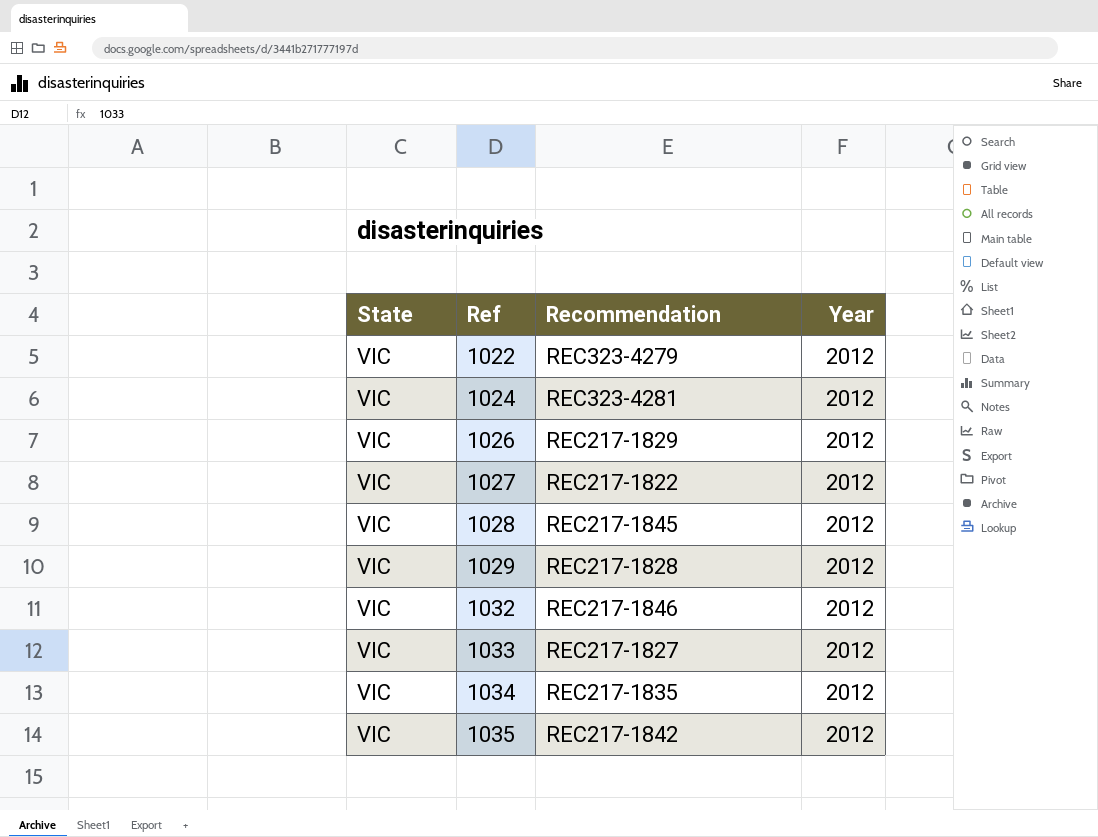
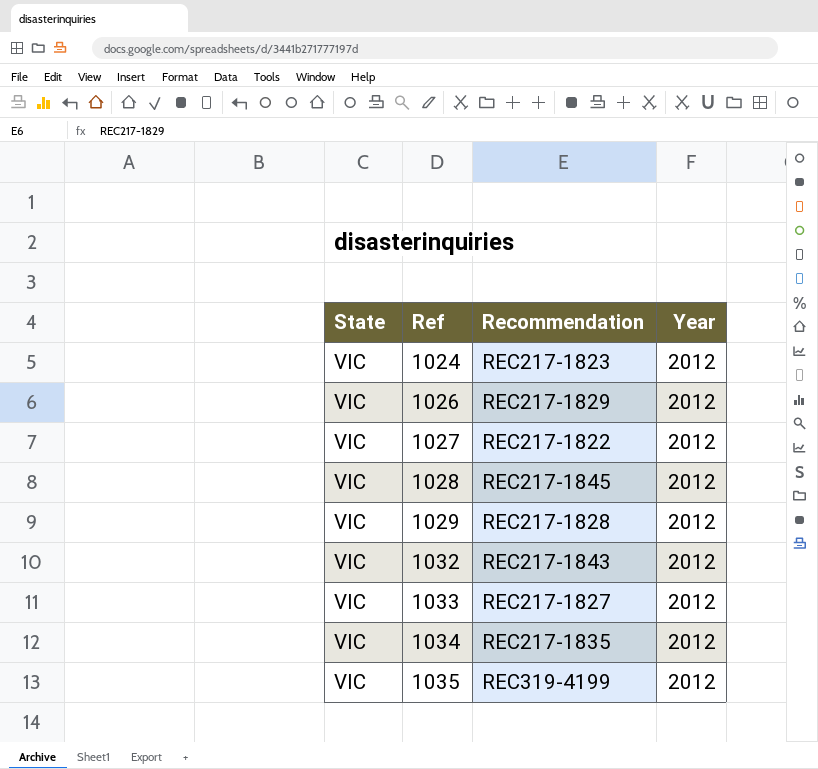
row 1022: VIC | REC323-4279 | 2012 -> none
1024 | Recommendation: REC323-4281 -> REC217-1823
1032 | Recommendation: REC217-1846 -> REC217-1843
1035 | Recommendation: REC217-1842 -> REC319-4199

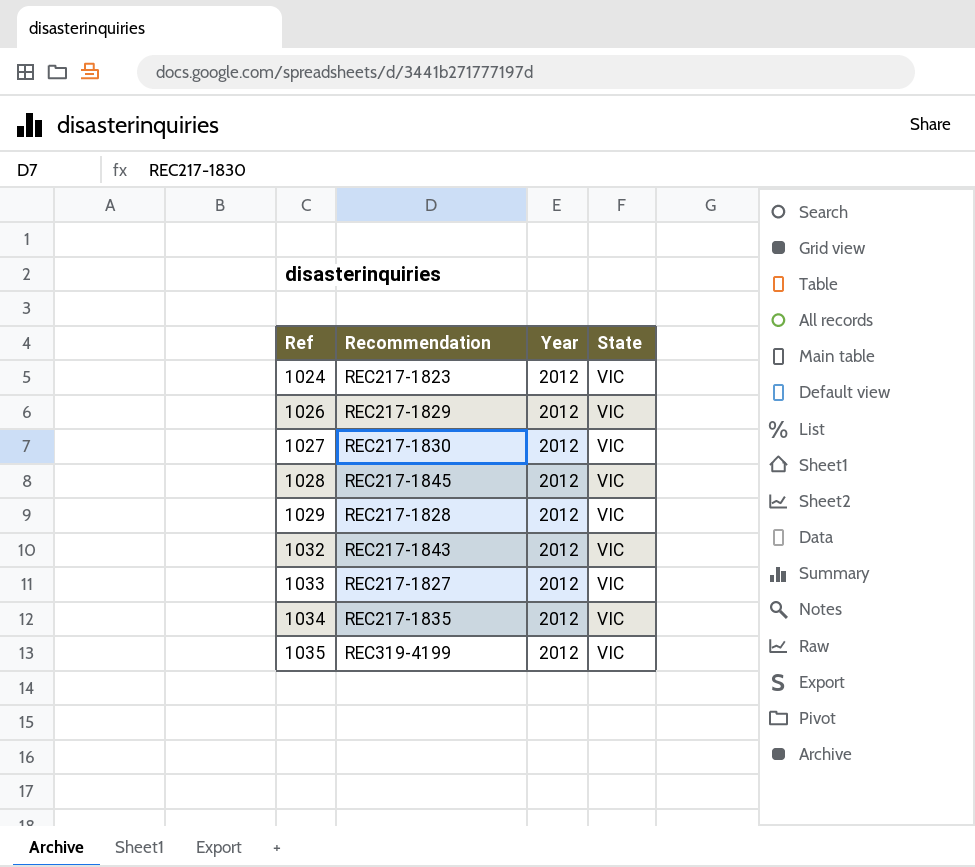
column State | position: 1 -> 4
1027 | Recommendation: REC217-1822 -> REC217-1830

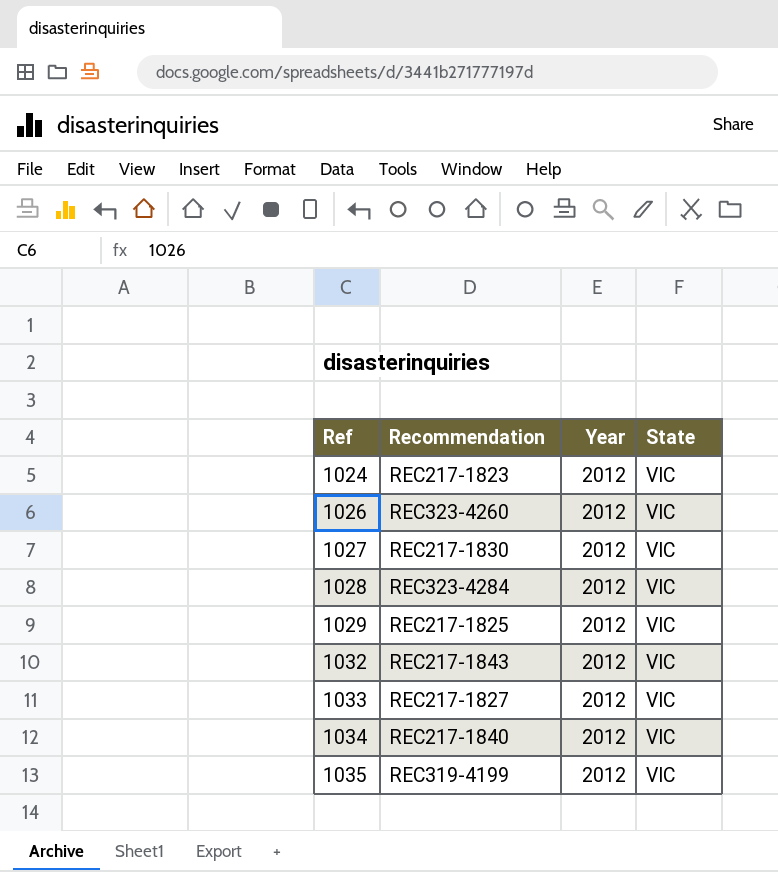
1026 | Recommendation: REC217-1829 -> REC323-4260
1028 | Recommendation: REC217-1845 -> REC323-4284
1029 | Recommendation: REC217-1828 -> REC217-1825
1034 | Recommendation: REC217-1835 -> REC217-1840

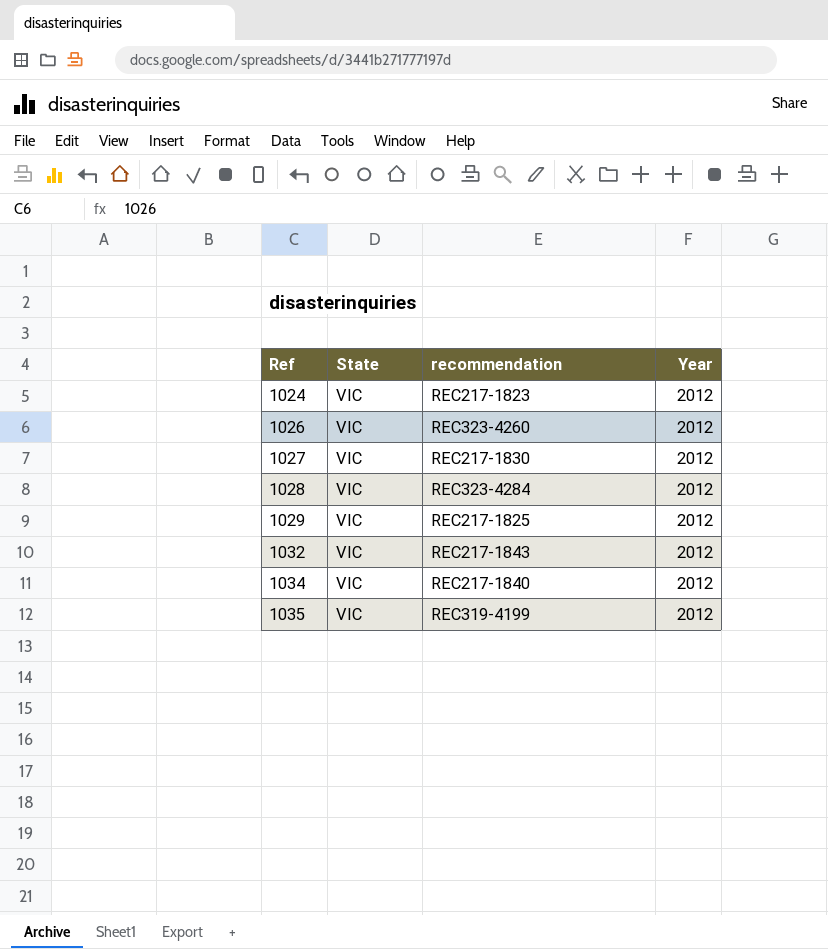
column State | position: 4 -> 2
column name: Recommendation -> recommendation
row 1033: REC217-1827 | 2012 | VIC -> none

